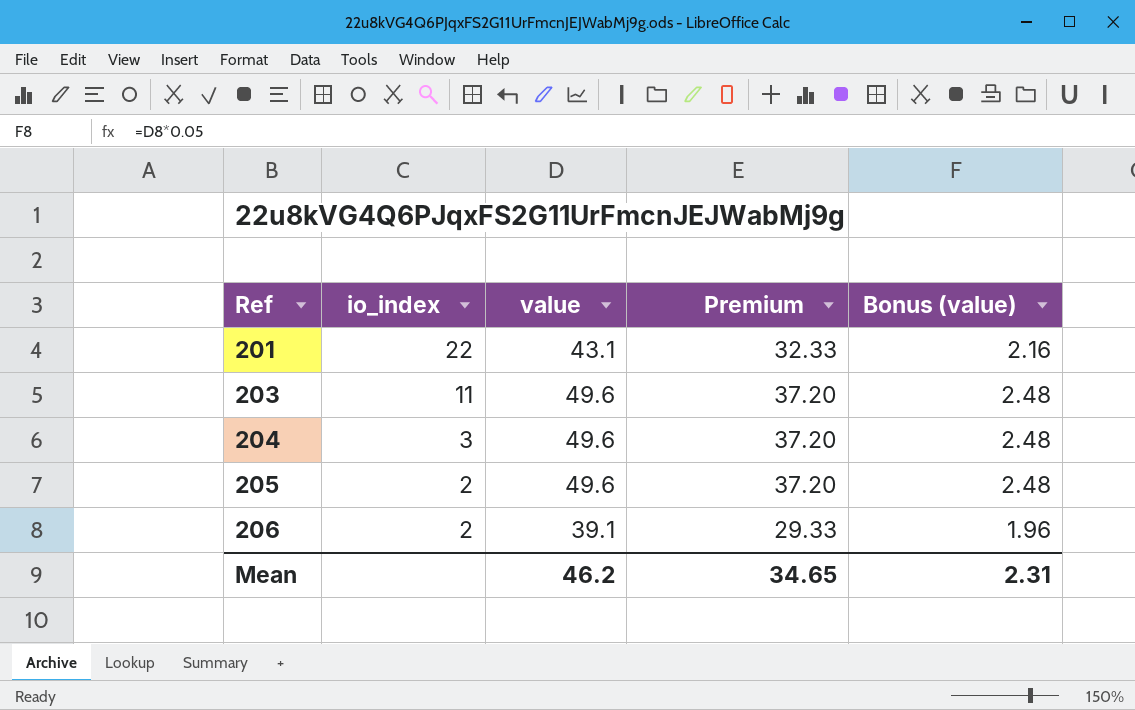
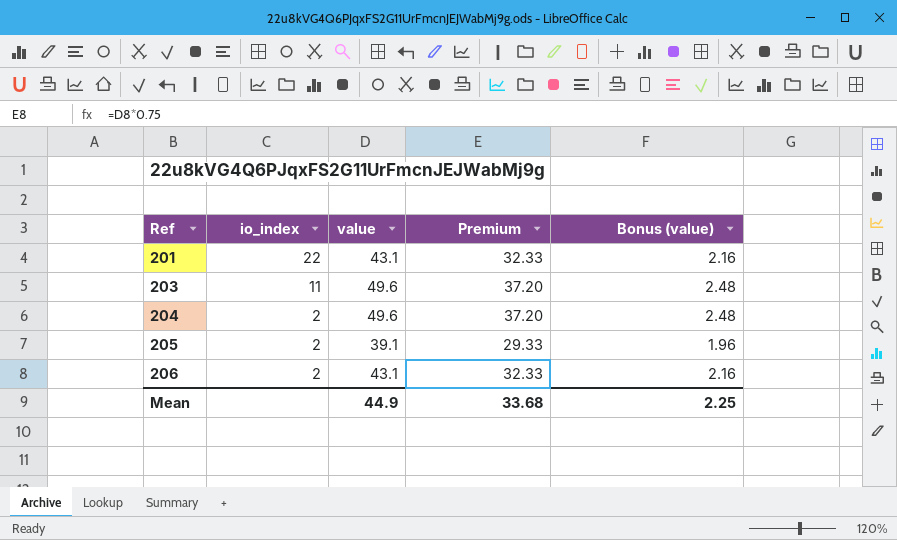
204 | io_index: 3 -> 2
205 | value: 49.6 -> 39.1
205 | Premium: 37.20 -> 29.33
205 | Bonus (value): 2.48 -> 1.96
206 | value: 39.1 -> 43.1
206 | Premium: 29.33 -> 32.33
206 | Bonus (value): 1.96 -> 2.16
Mean | value: 46.2 -> 44.9
Mean | Premium: 34.65 -> 33.68
Mean | Bonus (value): 2.31 -> 2.25

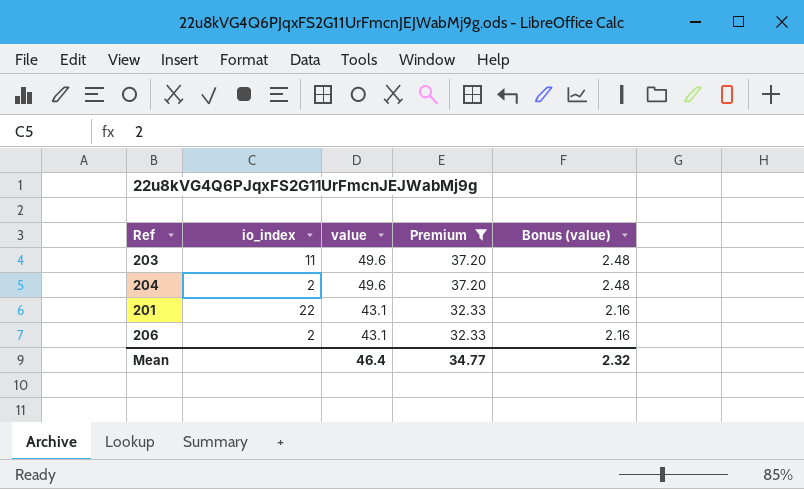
filter: none -> Premium != 29.33
row order: Ref ascending -> value descending
Mean | value: 44.9 -> 46.4
Mean | Premium: 33.68 -> 34.77
Mean | Bonus (value): 2.25 -> 2.32

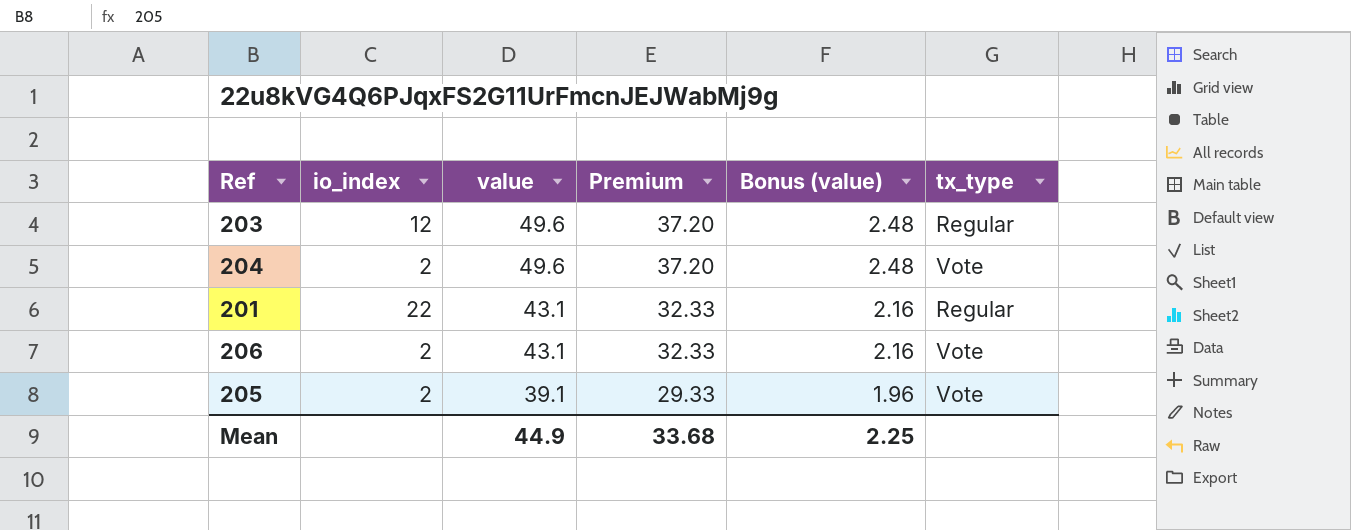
filter: Premium != 29.33 -> none
column tx_type | position: none -> 6
203 | io_index: 11 -> 12
Mean | value: 46.4 -> 44.9
Mean | Premium: 34.77 -> 33.68
Mean | Bonus (value): 2.32 -> 2.25

